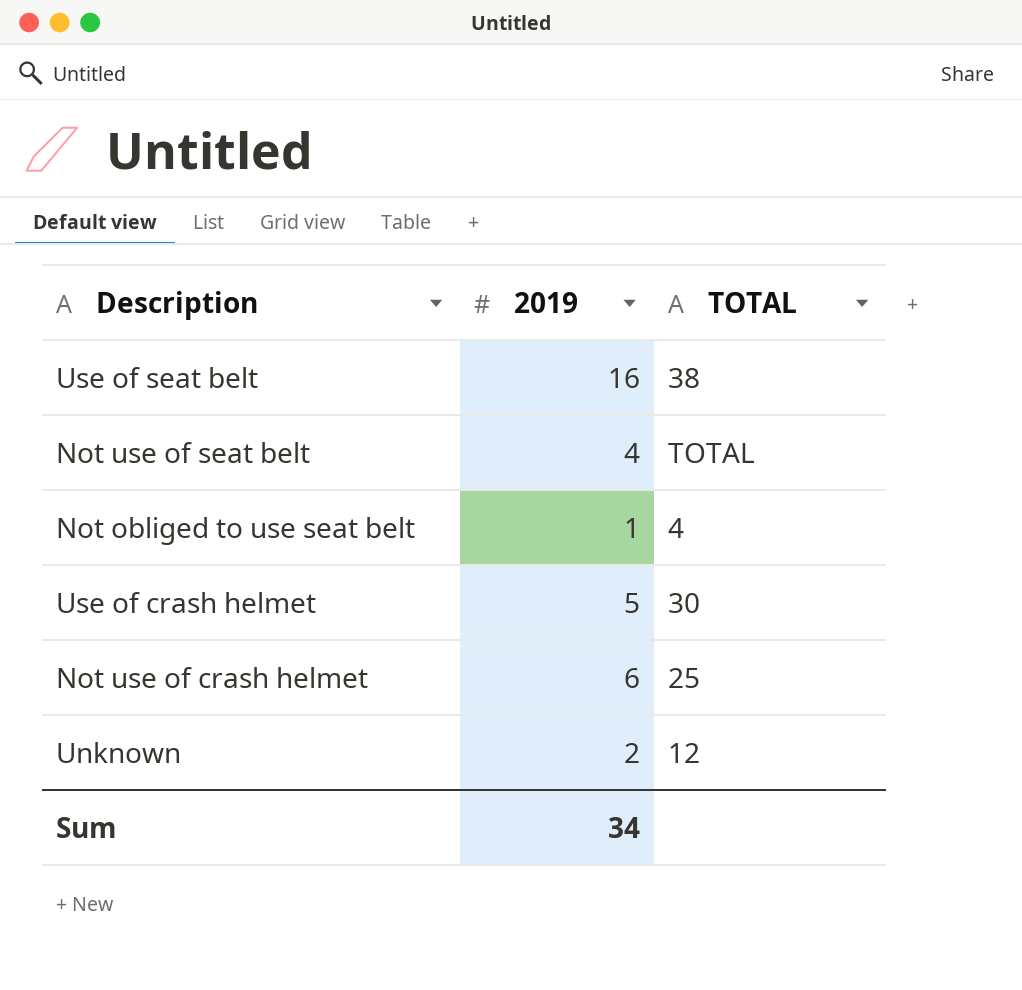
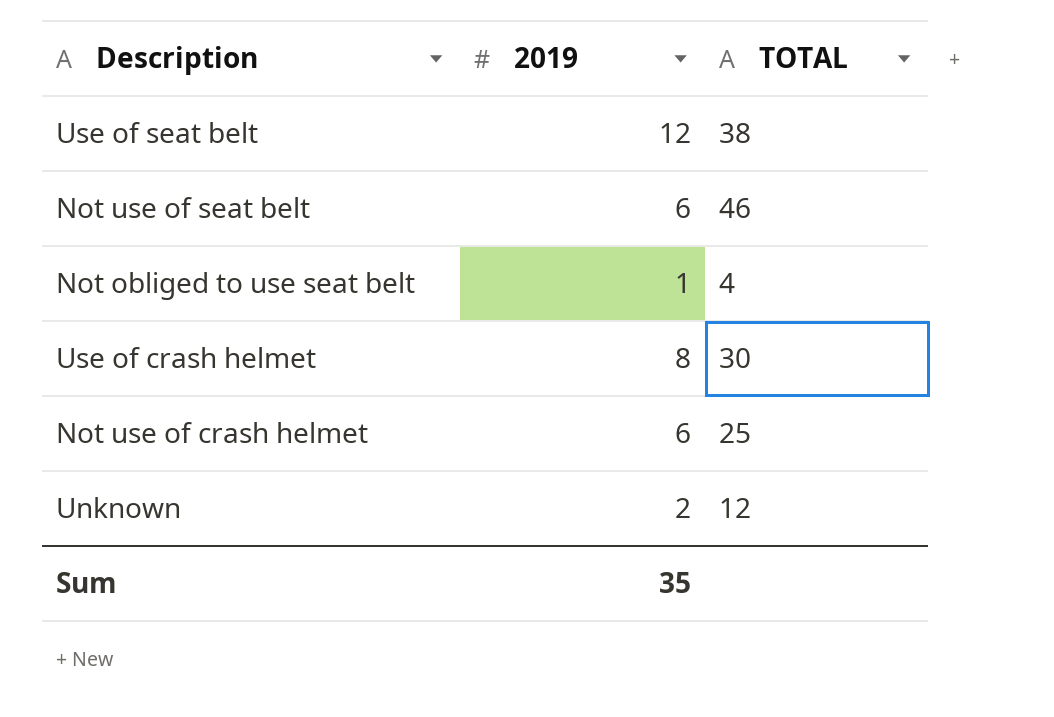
Use of seat belt | 2019: 16 -> 12
Not use of seat belt | 2019: 4 -> 6
Not use of seat belt | TOTAL: TOTAL -> 46
Use of crash helmet | 2019: 5 -> 8
Sum | 2019: 34 -> 35

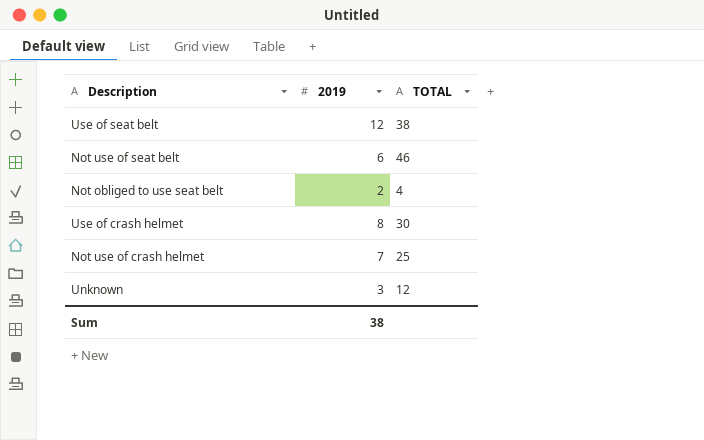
Not obliged to use seat belt | 2019: 1 -> 2
Not use of crash helmet | 2019: 6 -> 7
Unknown | 2019: 2 -> 3
Sum | 2019: 35 -> 38

